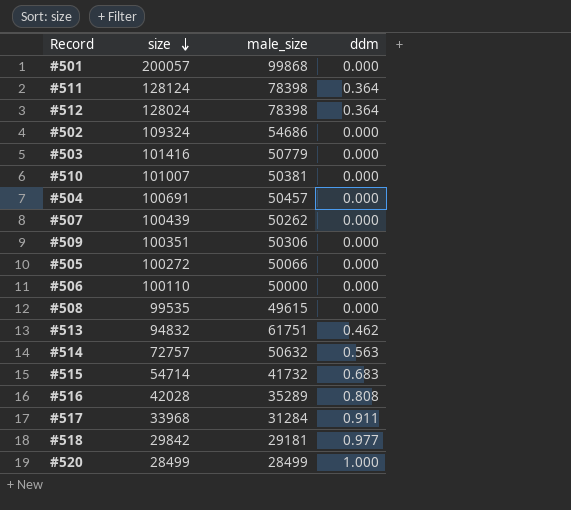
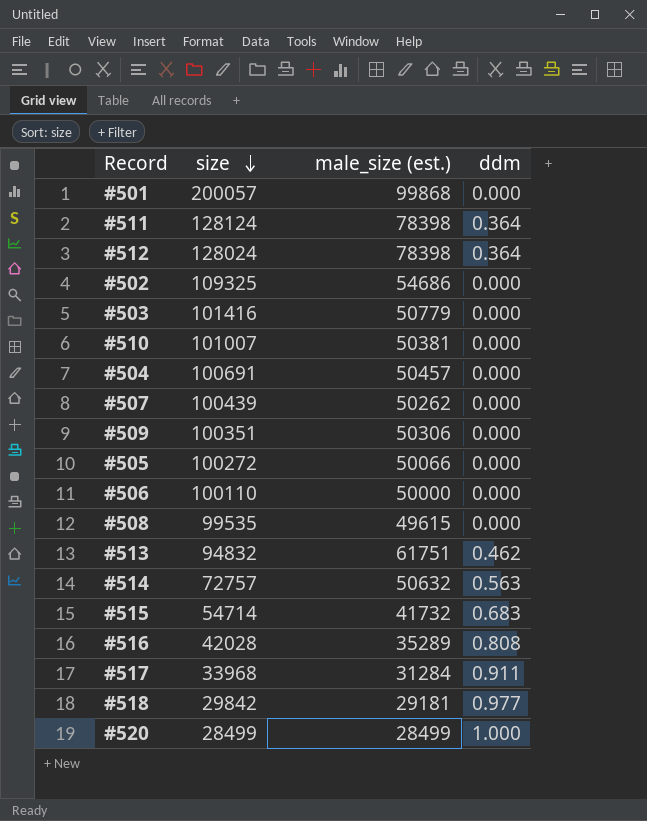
column name: male_size -> male_size (est.)
#502 | size: 109324 -> 109325

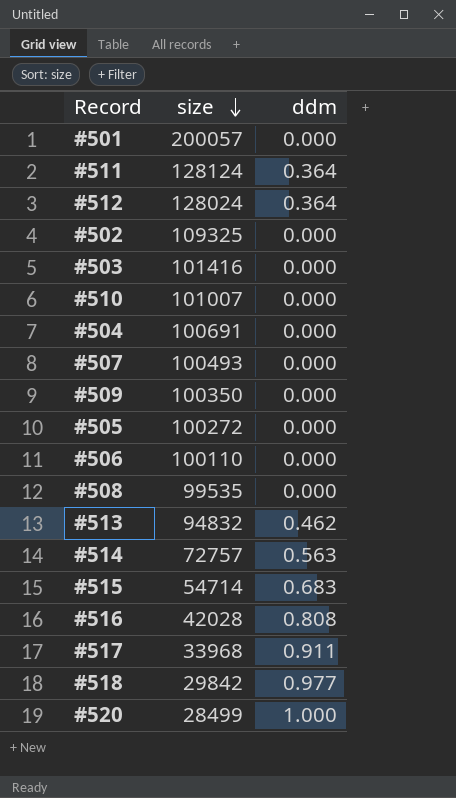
column male_size (est.) | position: 3 -> none
#507 | size: 100439 -> 100493
#509 | size: 100351 -> 100350

